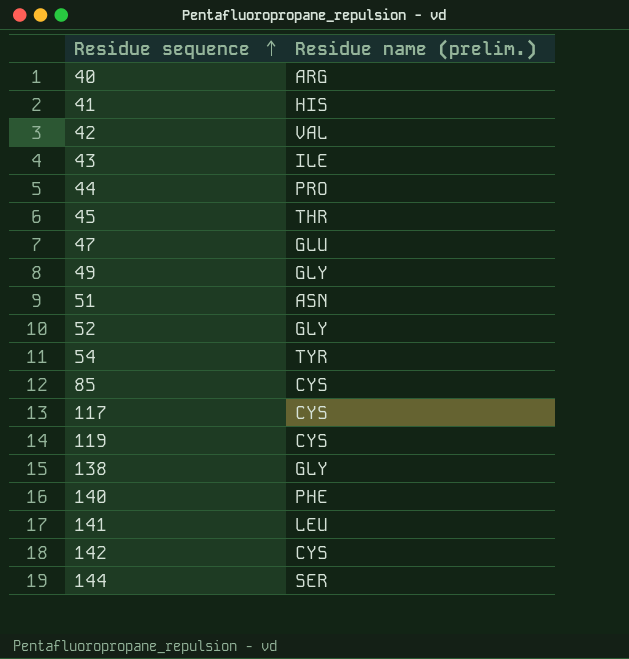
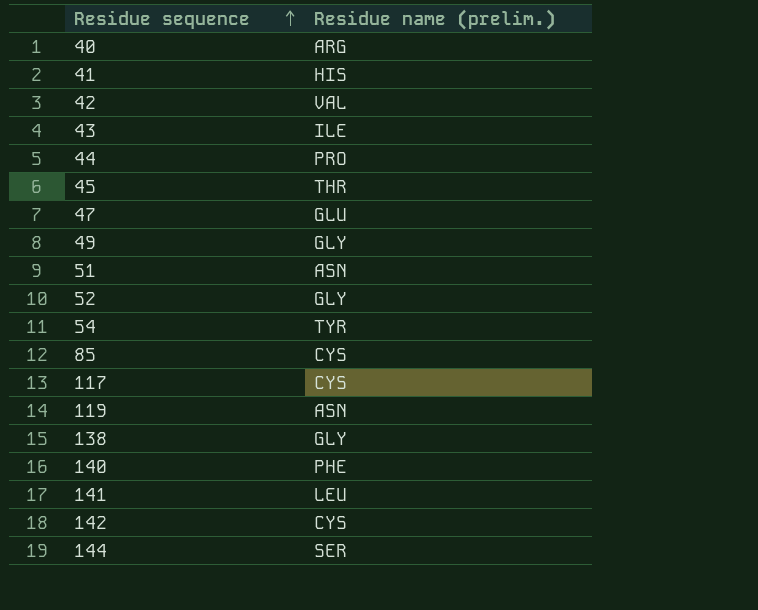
119 | Residue name (prelim.): CYS -> ASN

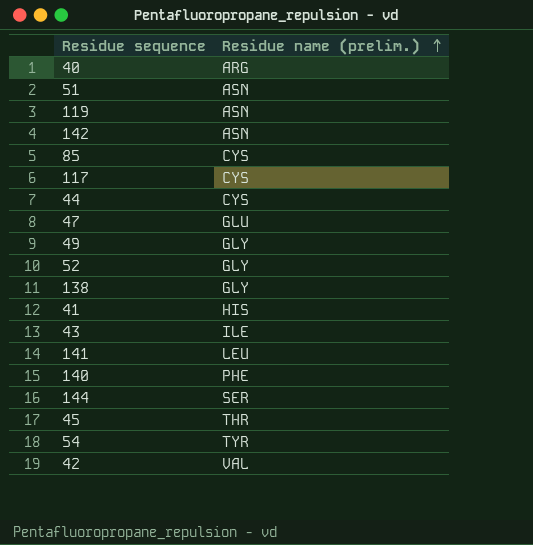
row order: Residue sequence ascending -> Residue name (prelim.) ascending
142 | Residue name (prelim.): CYS -> ASN
44 | Residue name (prelim.): PRO -> CYS

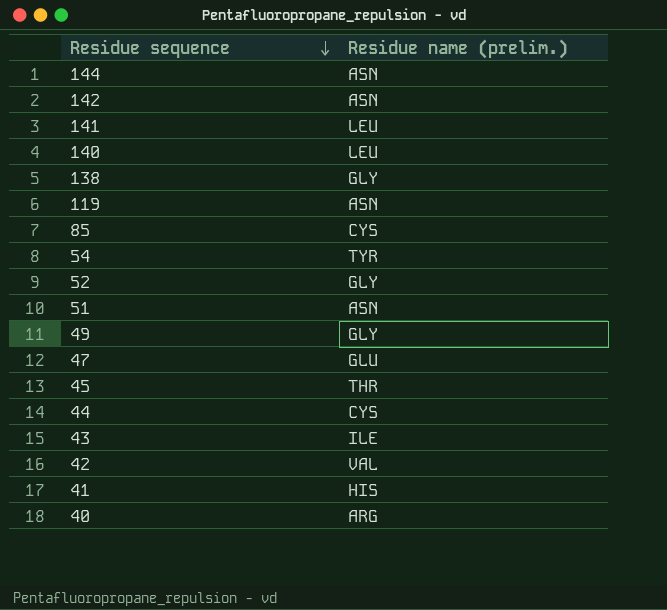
row order: Residue name (prelim.) ascending -> Residue sequence descending
row 117: CYS -> none
144 | Residue name (prelim.): SER -> ASN
140 | Residue name (prelim.): PHE -> LEU

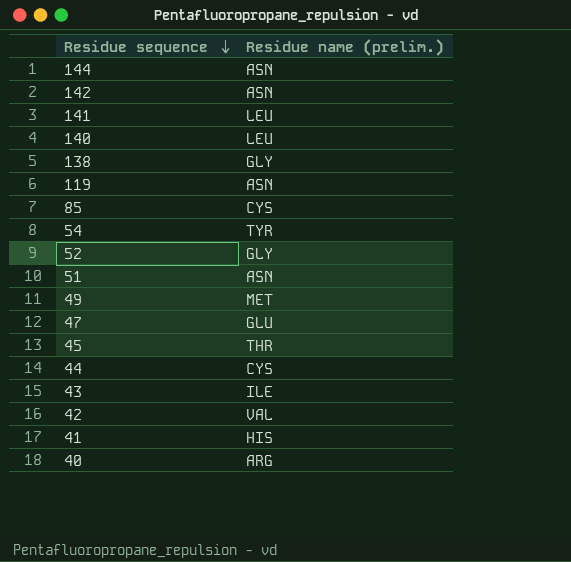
49 | Residue name (prelim.): GLY -> MET

